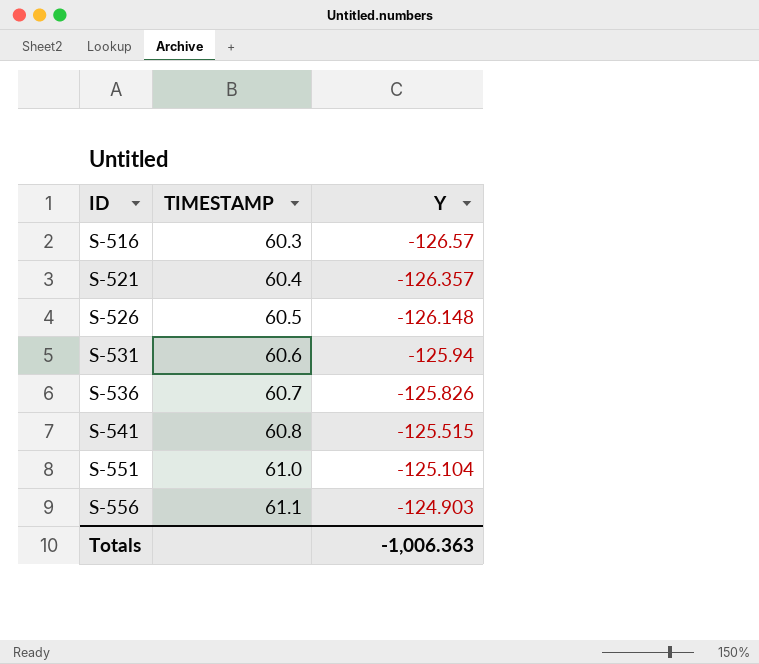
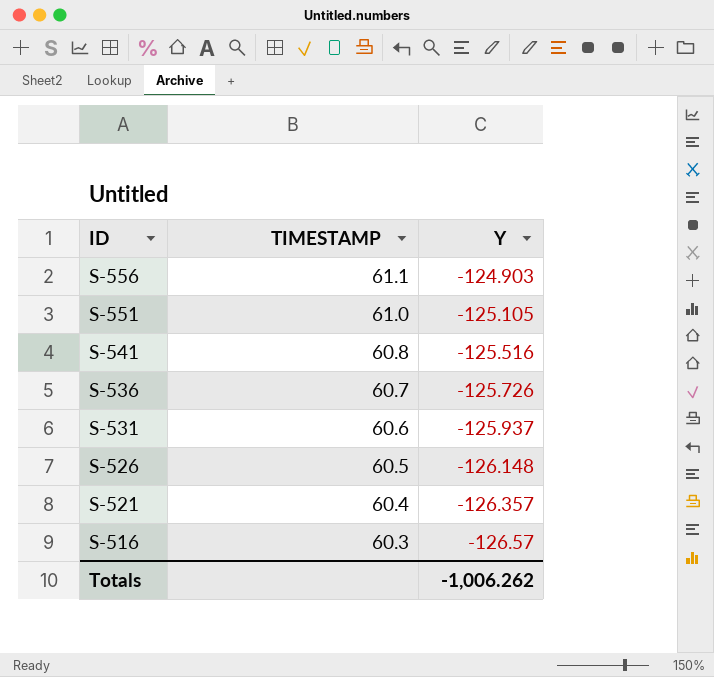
row order: ID ascending -> ID descending
S-551 | Y: -125.104 -> -125.105
S-541 | Y: -125.515 -> -125.516
S-536 | Y: -125.826 -> -125.726
S-531 | Y: -125.94 -> -125.937
Totals | Y: -1,006.363 -> -1,006.262

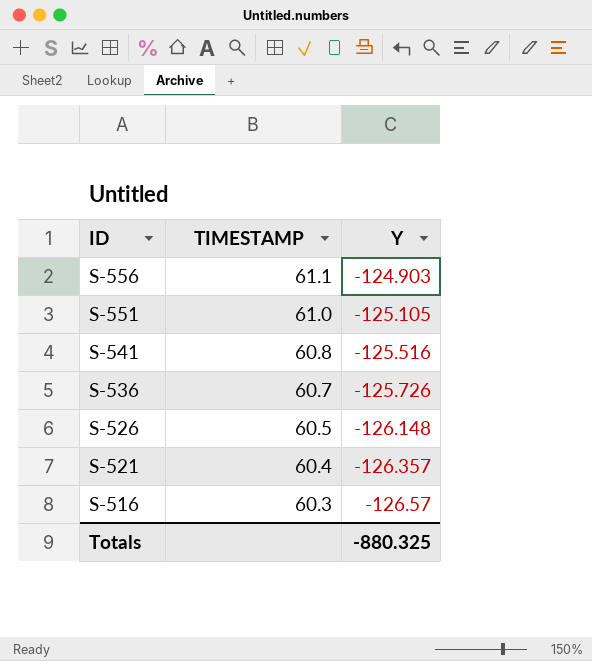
row S-531: 60.6 | -125.937 -> none
Totals | Y: -1,006.262 -> -880.325

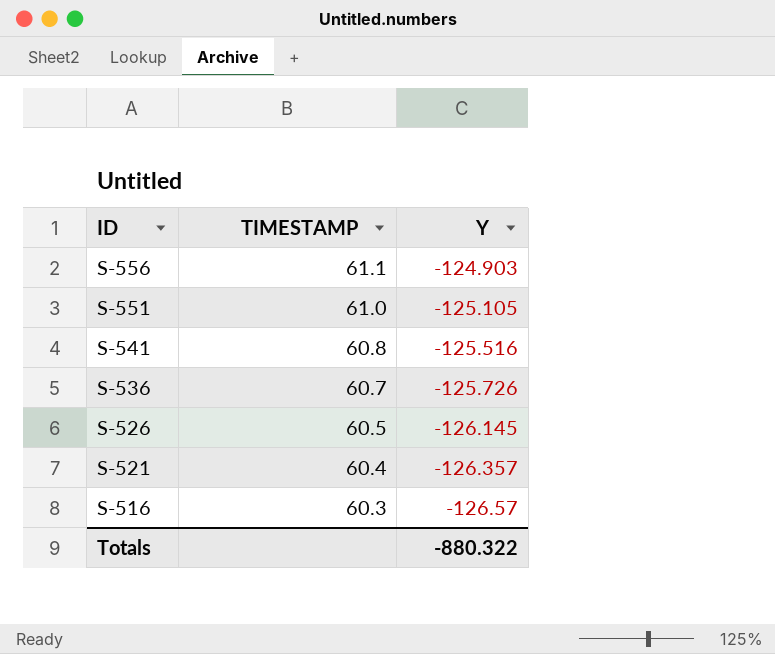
S-526 | Y: -126.148 -> -126.145
Totals | Y: -880.325 -> -880.322

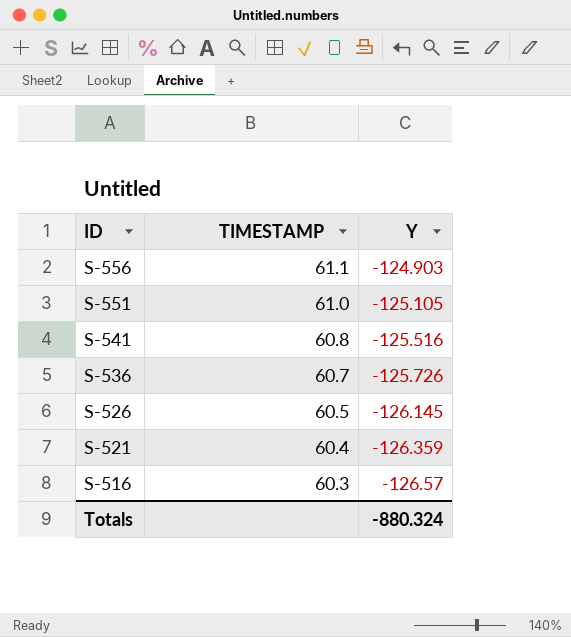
S-521 | Y: -126.357 -> -126.359
Totals | Y: -880.322 -> -880.324

